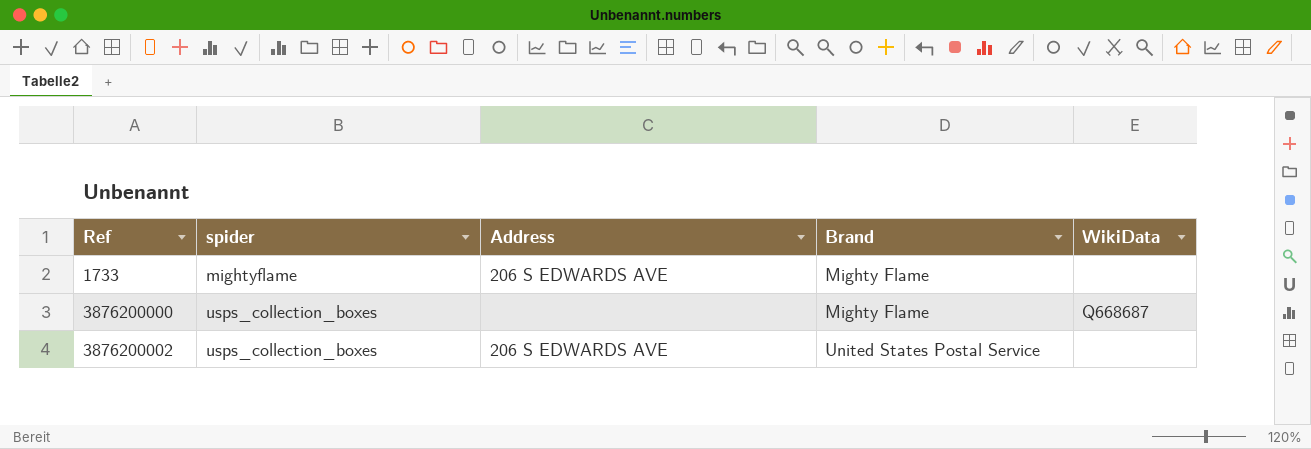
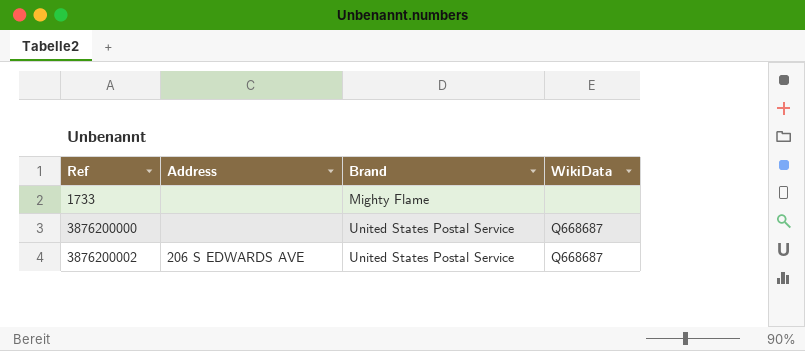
column spider | position: 2 -> none
1733 | Address: 206 S EDWARDS AVE -> none
3876200000 | Brand: Mighty Flame -> United States Postal Service
3876200002 | WikiData: none -> Q668687

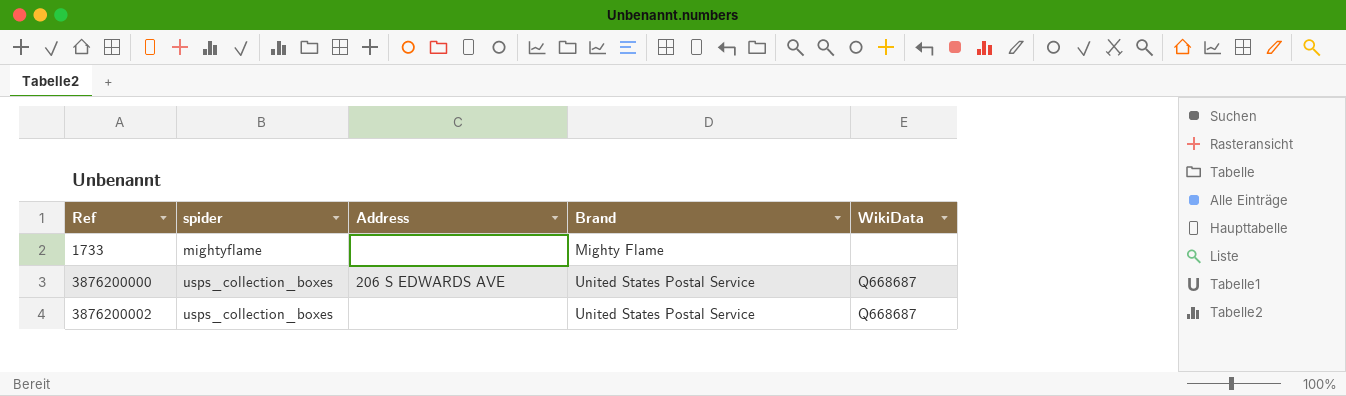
column spider | position: none -> 2
3876200000 | Address: none -> 206 S EDWARDS AVE
3876200002 | Address: 206 S EDWARDS AVE -> none

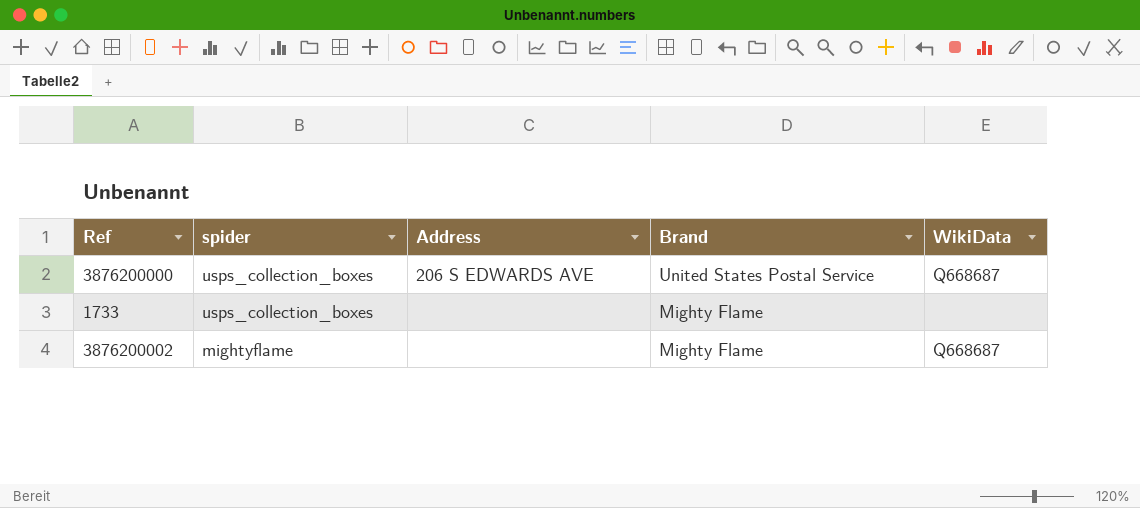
row order: Ref ascending -> spider descending
1733 | spider: mightyflame -> usps_collection_boxes
3876200002 | spider: usps_collection_boxes -> mightyflame
3876200002 | Brand: United States Postal Service -> Mighty Flame

